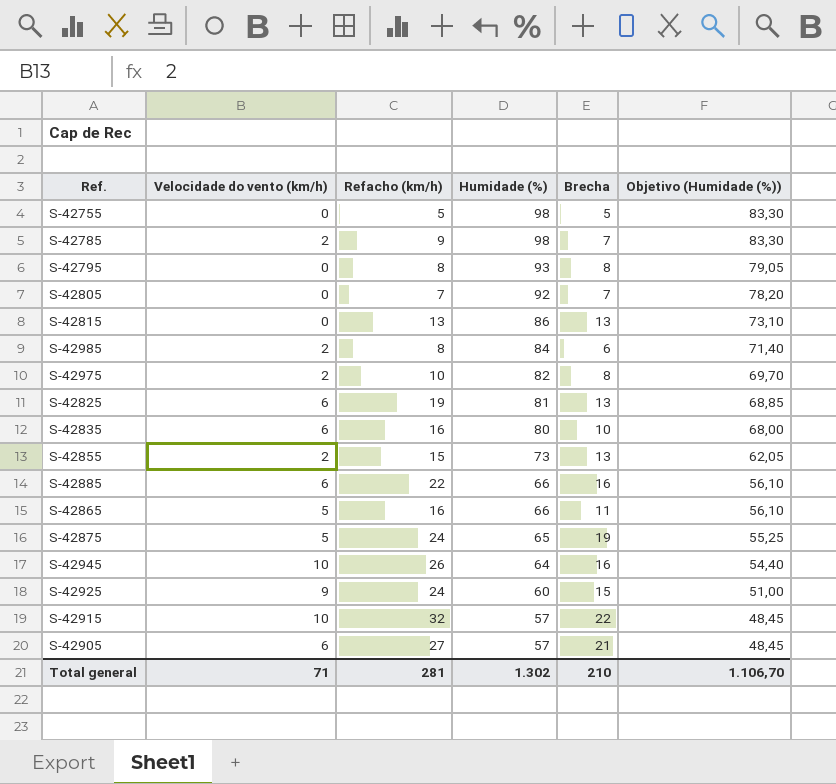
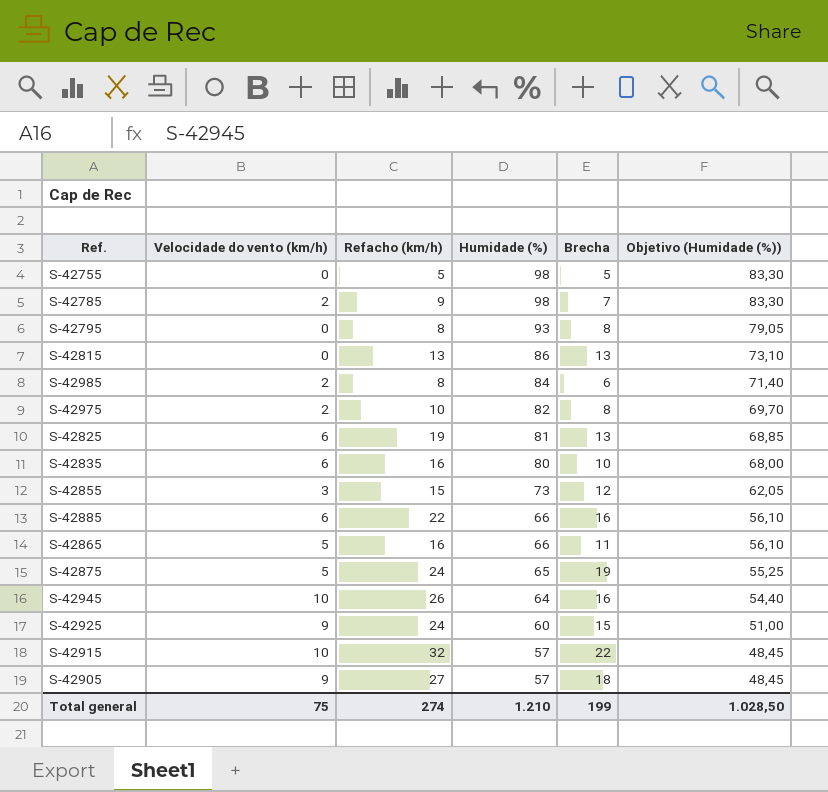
row S-42805: 0 | 7 | 92 | 7 | 78,20 -> none
S-42855 | Velocidade do vento (km/h): 2 -> 3
S-42855 | Brecha: 13 -> 12
S-42905 | Velocidade do vento (km/h): 6 -> 9
S-42905 | Brecha: 21 -> 18
Total general | Velocidade do vento (km/h): 71 -> 75
Total general | Refacho (km/h): 281 -> 274
Total general | Humidade (%): 1.302 -> 1.210
Total general | Brecha: 210 -> 199
Total general | Objetivo (Humidade (%)): 1.106,70 -> 1.028,50

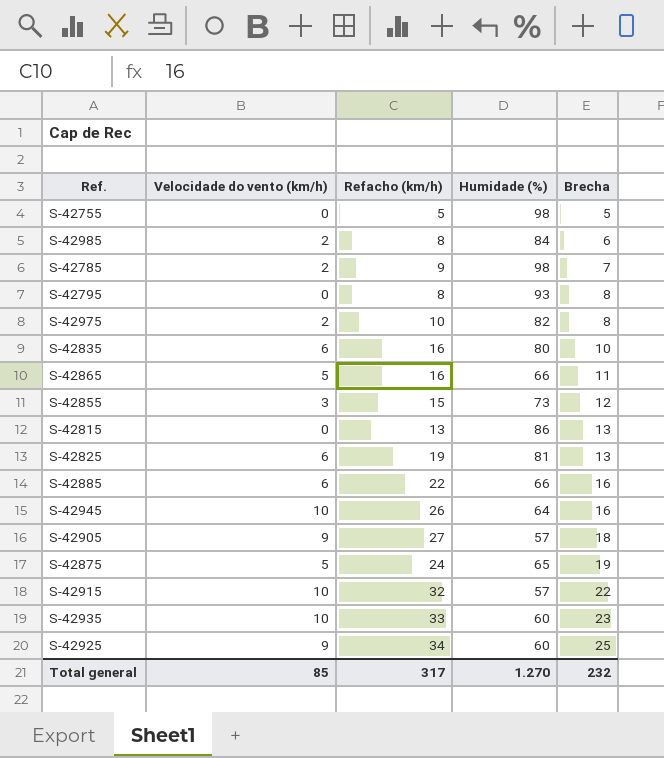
row order: Humidade (%) descending -> Brecha ascending
column Objetivo (Humidade (%)) | formula: [Humidade (%)] * 0,85 -> none
row S-42935: none -> 10 | 33 | 60 | 23
S-42925 | Refacho (km/h): 24 -> 34
S-42925 | Brecha: 15 -> 25
Total general | Velocidade do vento (km/h): 75 -> 85
Total general | Refacho (km/h): 274 -> 317
Total general | Humidade (%): 1.210 -> 1.270
Total general | Brecha: 199 -> 232

